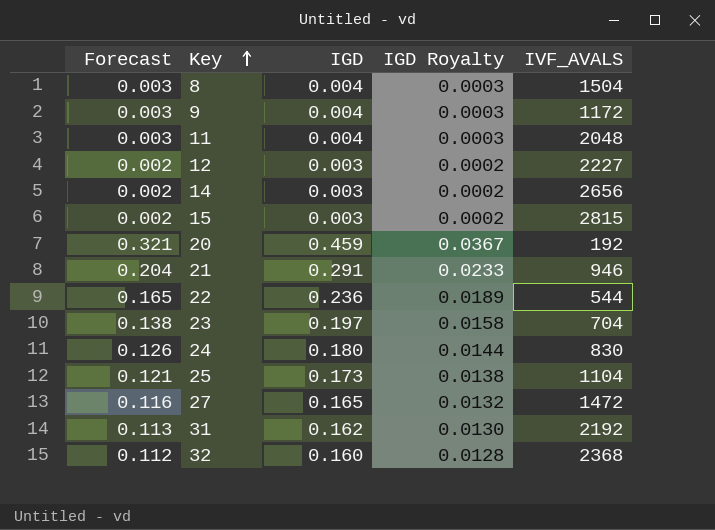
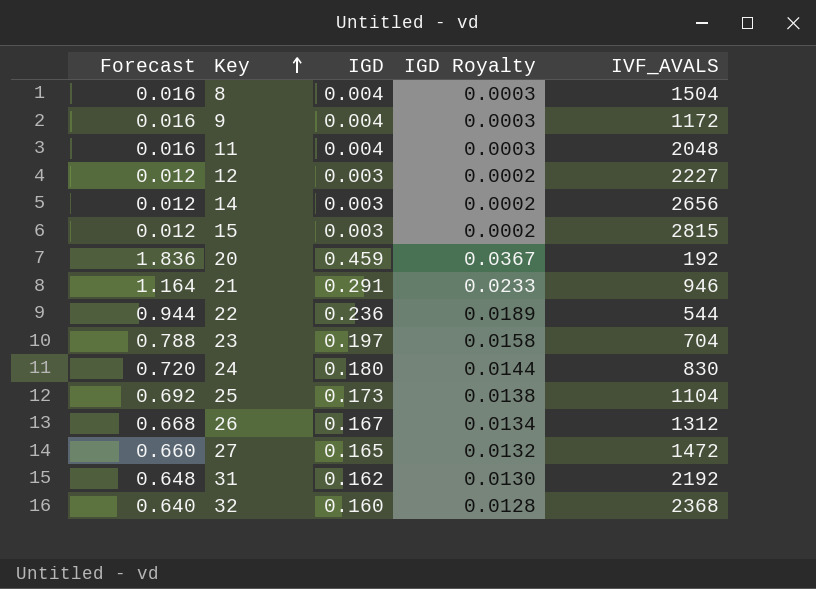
column Forecast | formula: [IGD] * 0.7 -> [IGD] * 4
row 26: none -> 0.668 | 0.167 | 0.0134 | 1312

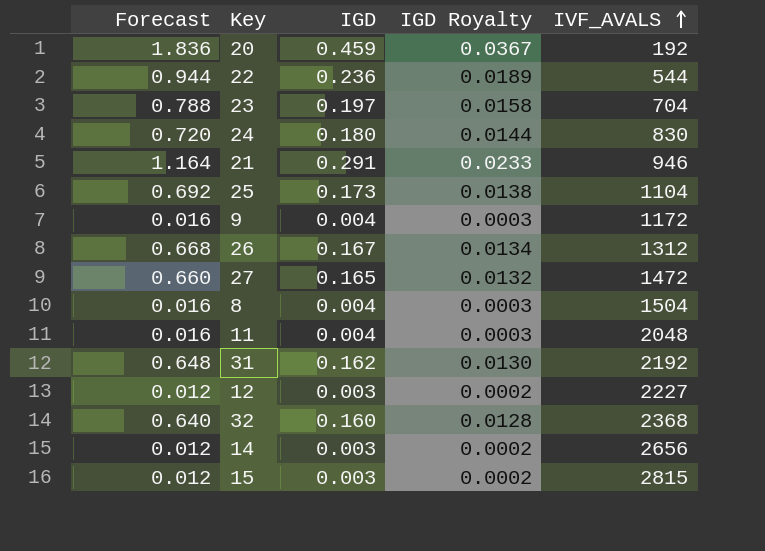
row order: Key ascending -> IVF_AVALS ascending

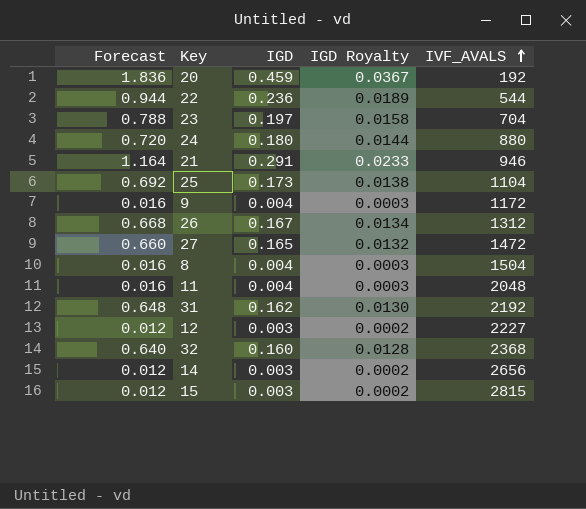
24 | IVF_AVALS: 830 -> 880

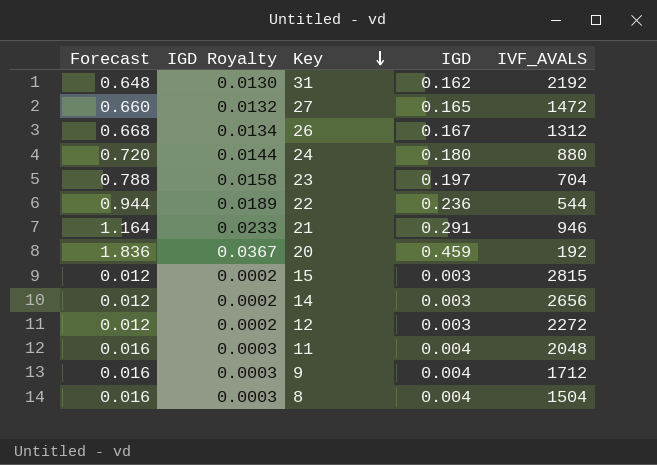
row order: IVF_AVALS ascending -> Key descending
column IGD Royalty | position: 4 -> 2
row 25: 0.692 | 0.173 | 0.0138 | 1104 -> none
row 32: 0.640 | 0.160 | 0.0128 | 2368 -> none
12 | IVF_AVALS: 2227 -> 2272
9 | IVF_AVALS: 1172 -> 1712

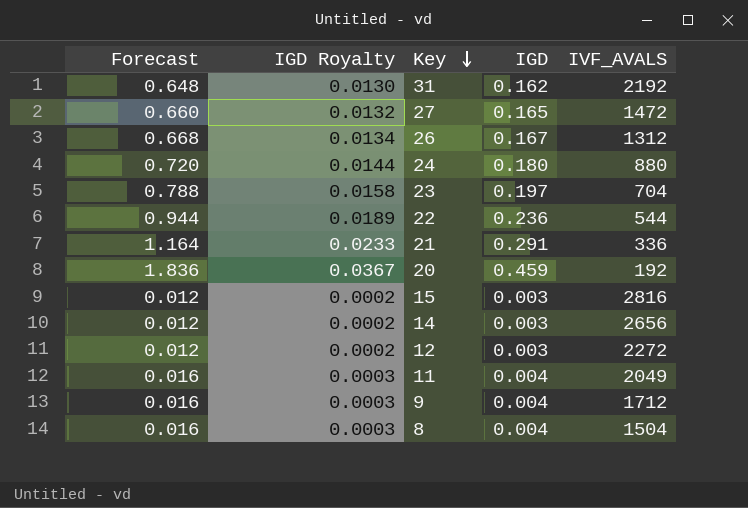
21 | IVF_AVALS: 946 -> 336
15 | IVF_AVALS: 2815 -> 2816
11 | IVF_AVALS: 2048 -> 2049

